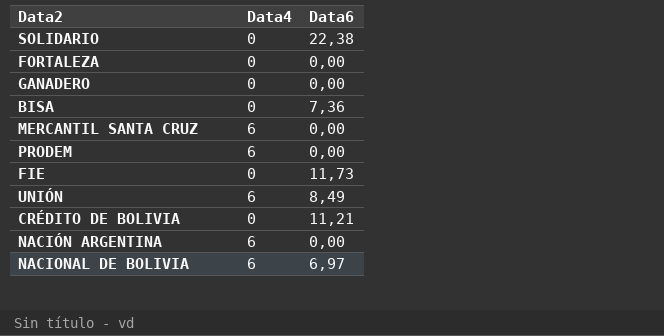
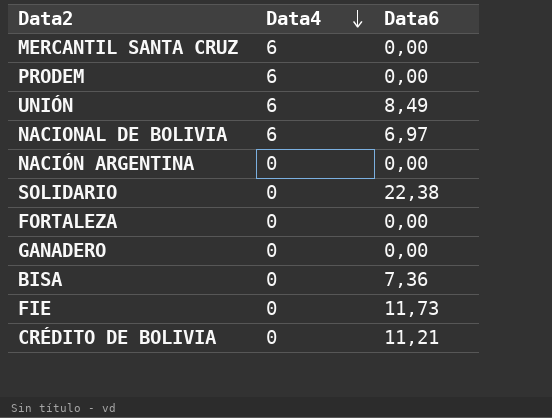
row order: none -> Data4 descending
NACIÓN ARGENTINA | Data4: 6 -> 0

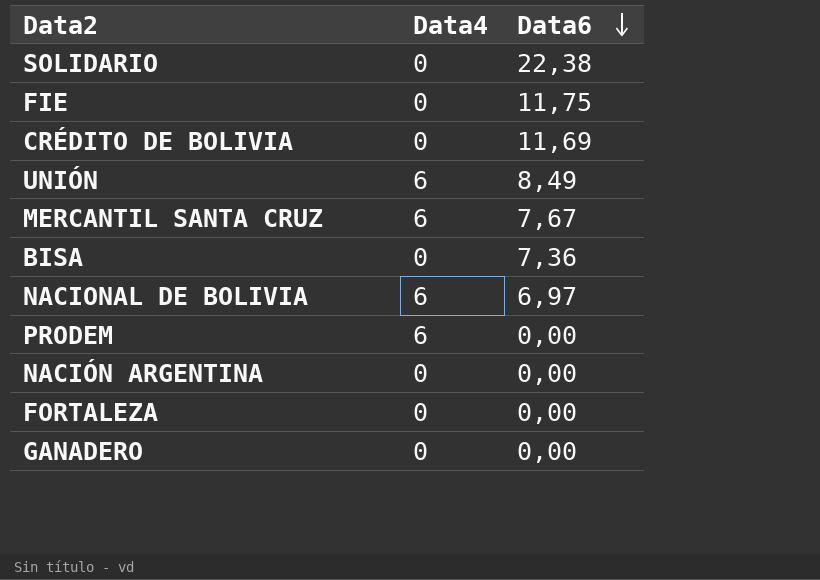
row order: Data4 descending -> Data6 descending
FIE | Data6: 11,73 -> 11,75
CRÉDITO DE BOLIVIA | Data6: 11,21 -> 11,69
MERCANTIL SANTA CRUZ | Data6: 0,00 -> 7,67

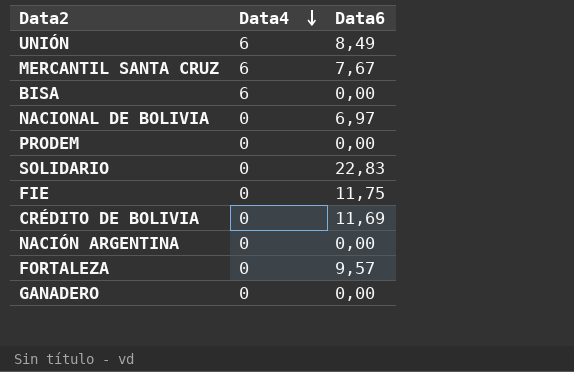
row order: Data6 descending -> Data4 descending
BISA | Data4: 0 -> 6
BISA | Data6: 7,36 -> 0,00
NACIONAL DE BOLIVIA | Data4: 6 -> 0
PRODEM | Data4: 6 -> 0
SOLIDARIO | Data6: 22,38 -> 22,83
FORTALEZA | Data6: 0,00 -> 9,57

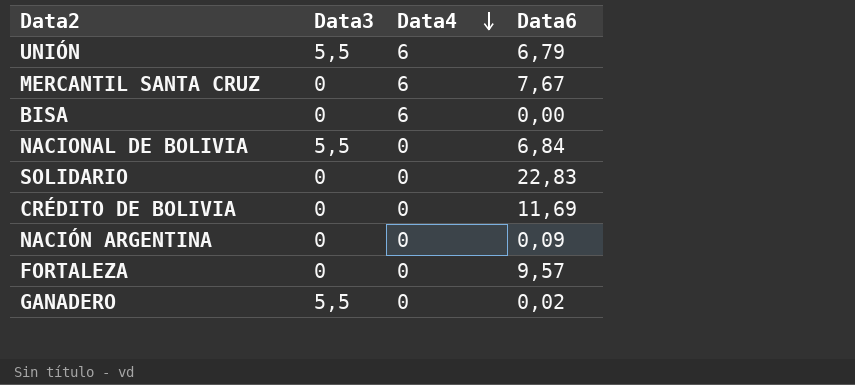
column Data3 | position: none -> 2
row PRODEM: 0 | 0,00 -> none
row FIE: 0 | 11,75 -> none
UNIÓN | Data6: 8,49 -> 6,79
NACIONAL DE BOLIVIA | Data6: 6,97 -> 6,84
NACIÓN ARGENTINA | Data6: 0,00 -> 0,09
GANADERO | Data6: 0,00 -> 0,02

